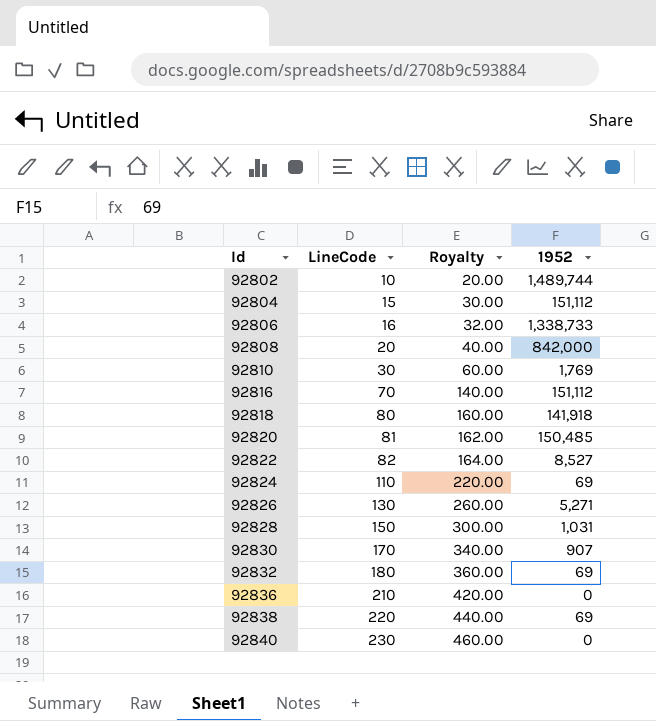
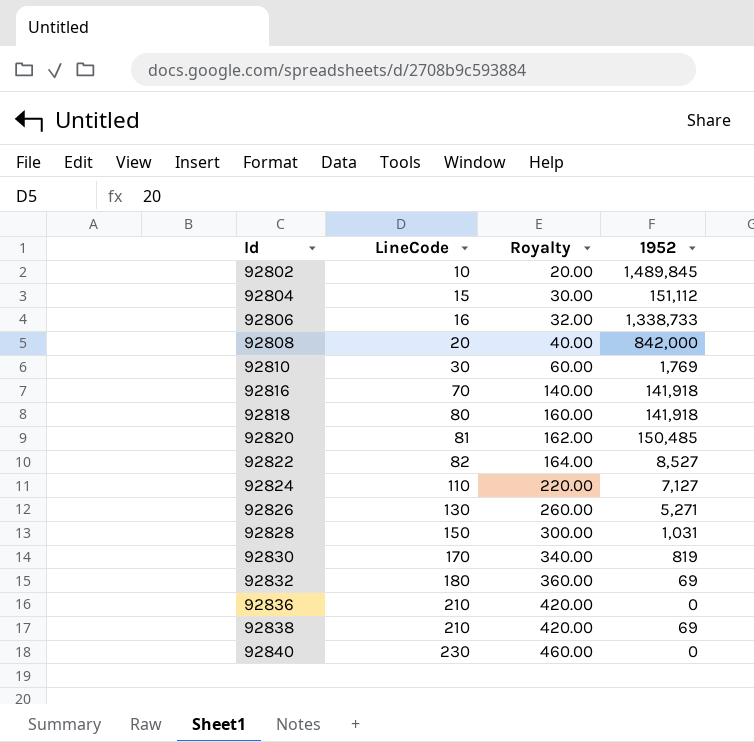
92802 | 1952: 1,489,744 -> 1,489,845
92816 | 1952: 151,112 -> 141,918
92824 | 1952: 69 -> 7,127
92830 | 1952: 907 -> 819
92838 | LineCode: 220 -> 210
92838 | Royalty: 440.00 -> 420.00

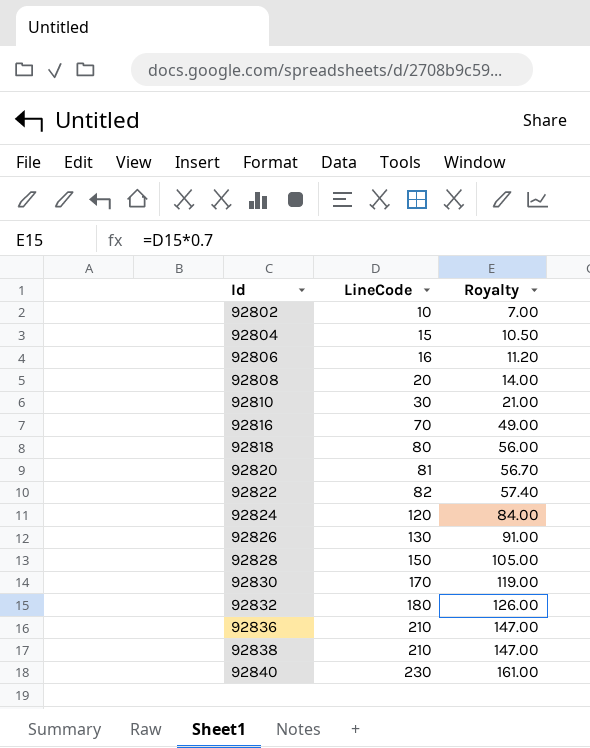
column 1952 | position: 4 -> none
column Royalty | formula: [LineCode] * 2 -> [LineCode] * 0.7
92824 | LineCode: 110 -> 120

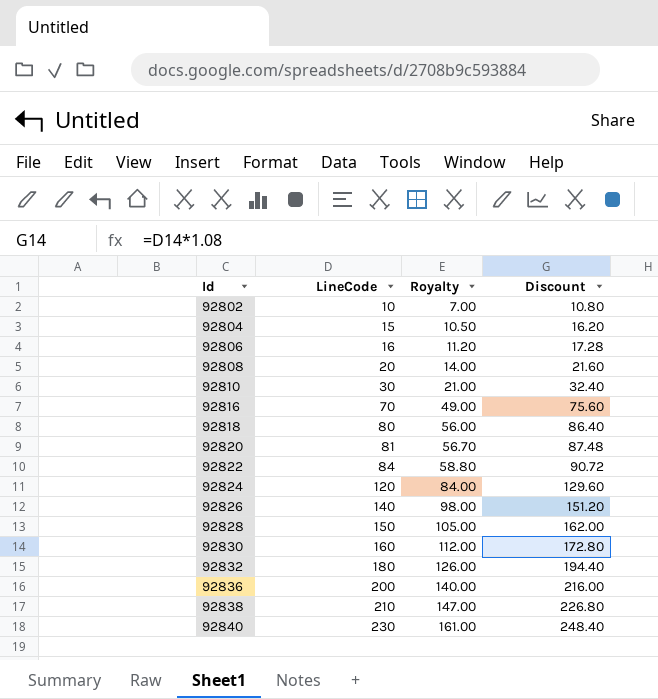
column Discount | formula: none -> [LineCode] * 1.08
92822 | LineCode: 82 -> 84
92822 | Royalty: 57.40 -> 58.80
92826 | LineCode: 130 -> 140
92826 | Royalty: 91.00 -> 98.00
92830 | LineCode: 170 -> 160
92830 | Royalty: 119.00 -> 112.00
92836 | LineCode: 210 -> 200
92836 | Royalty: 147.00 -> 140.00

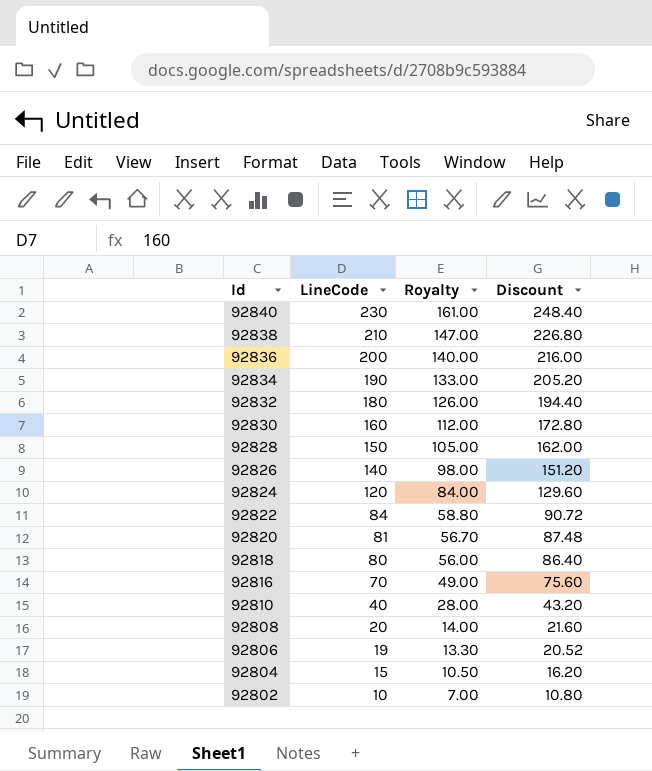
row order: Id ascending -> Id descending
row 92834: none -> 190 | 133.00 | 205.20
92810 | LineCode: 30 -> 40
92810 | Royalty: 21.00 -> 28.00
92810 | Discount: 32.40 -> 43.20
92806 | LineCode: 16 -> 19
92806 | Royalty: 11.20 -> 13.30
92806 | Discount: 17.28 -> 20.52

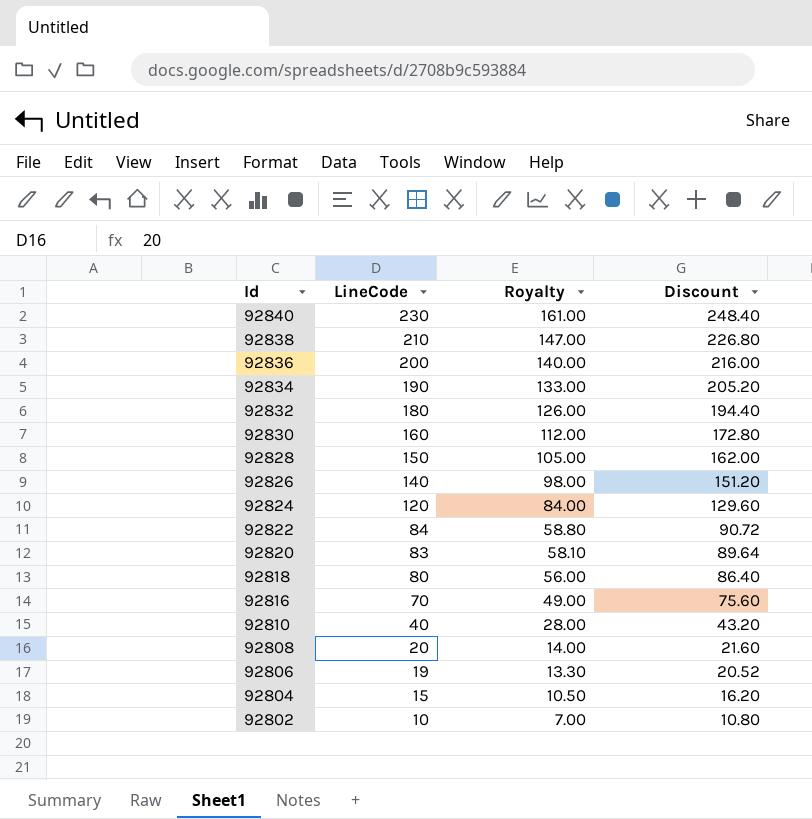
92820 | LineCode: 81 -> 83
92820 | Royalty: 56.70 -> 58.10
92820 | Discount: 87.48 -> 89.64

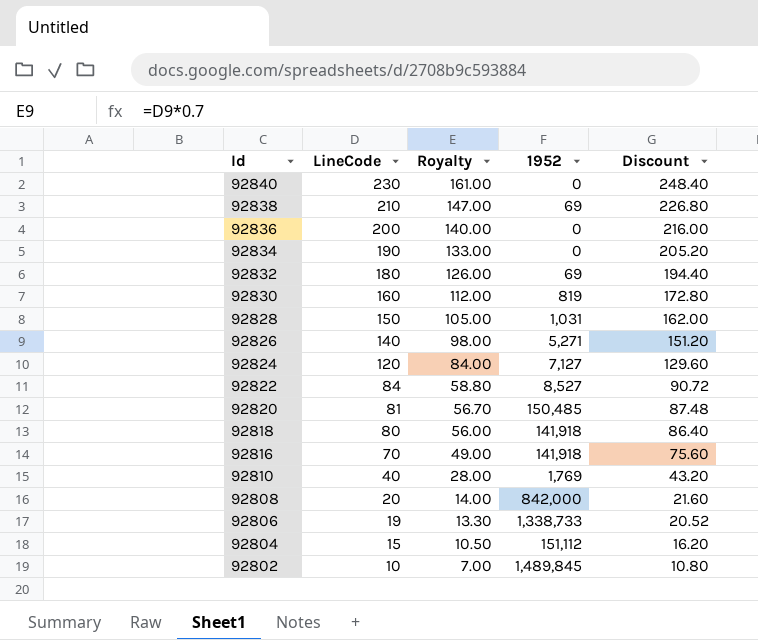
column 1952 | position: none -> 4
92820 | LineCode: 83 -> 81
92820 | Royalty: 58.10 -> 56.70
92820 | Discount: 89.64 -> 87.48

